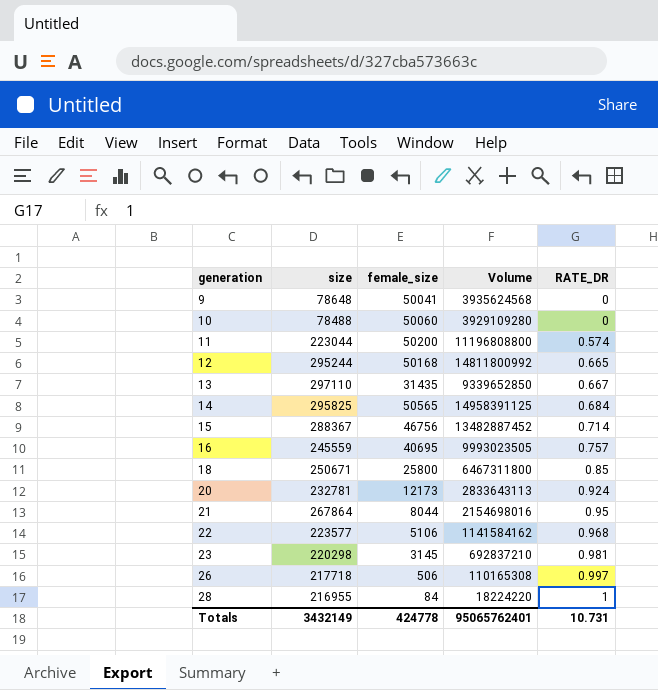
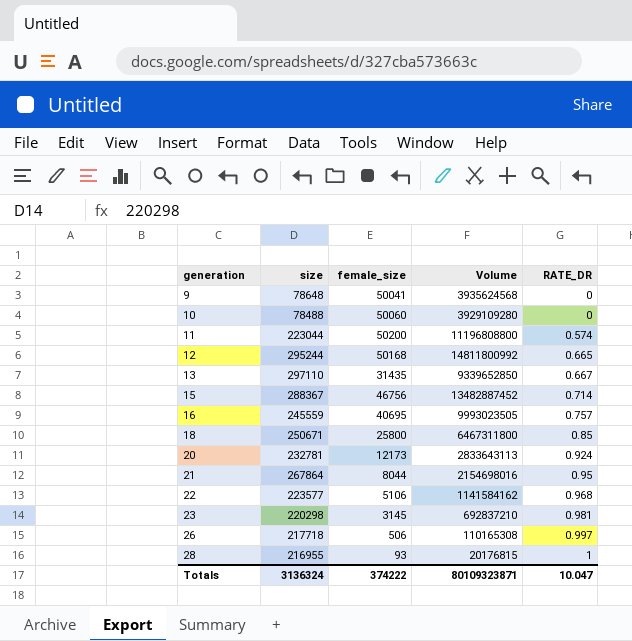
row 14: 295825 | 50565 | 14958391125 | 0.684 -> none
28 | female_size: 84 -> 93
28 | Volume: 18224220 -> 20176815
Totals | size: 3432149 -> 3136324
Totals | female_size: 424778 -> 374222
Totals | Volume: 95065762401 -> 80109323871
Totals | RATE_DR: 10.731 -> 10.047

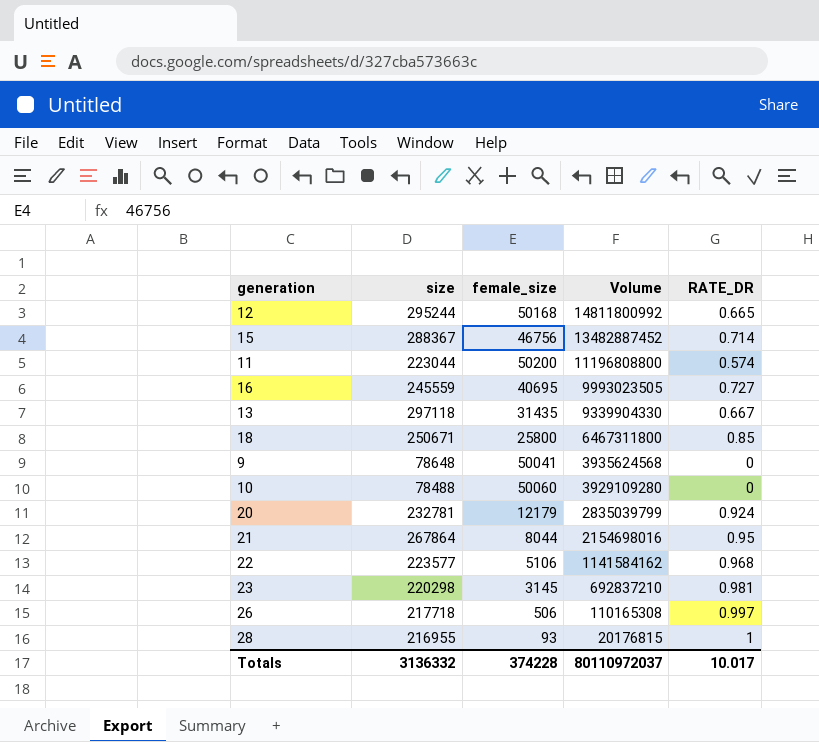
row order: generation ascending -> Volume descending
16 | RATE_DR: 0.757 -> 0.727
13 | size: 297110 -> 297118
13 | Volume: 9339652850 -> 9339904330
20 | female_size: 12173 -> 12179
20 | Volume: 2833643113 -> 2835039799
Totals | size: 3136324 -> 3136332
Totals | female_size: 374222 -> 374228
Totals | Volume: 80109323871 -> 80110972037
Totals | RATE_DR: 10.047 -> 10.017

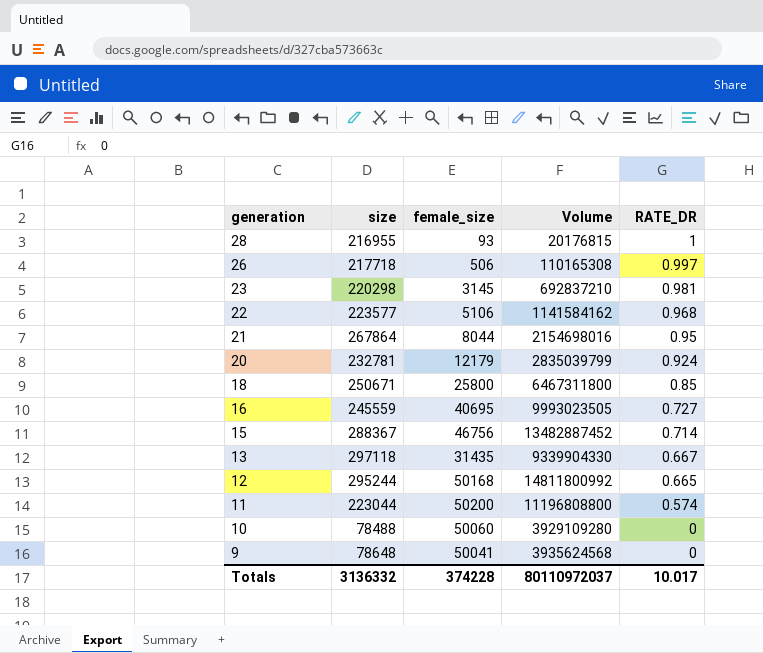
row order: Volume descending -> generation descending

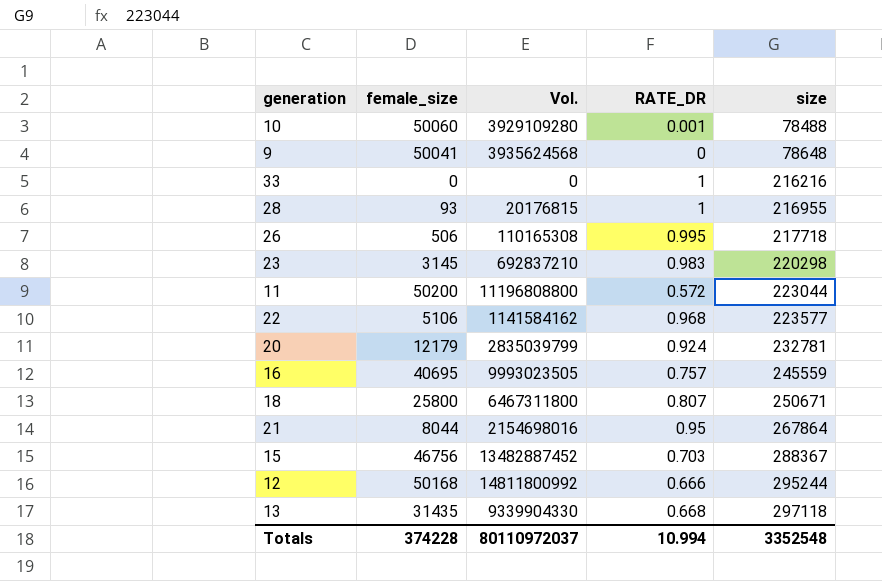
row order: generation descending -> size ascending
column name: Volume -> Vol.
column size | position: 2 -> 5
10 | RATE_DR: 0 -> 0.001
row 33: none -> 0 | 0 | 1 | 216216
26 | RATE_DR: 0.997 -> 0.995
23 | RATE_DR: 0.981 -> 0.983
11 | RATE_DR: 0.574 -> 0.572
16 | RATE_DR: 0.727 -> 0.757
18 | RATE_DR: 0.85 -> 0.807
15 | RATE_DR: 0.714 -> 0.703
12 | RATE_DR: 0.665 -> 0.666
13 | RATE_DR: 0.667 -> 0.668
Totals | RATE_DR: 10.017 -> 10.994
Totals | size: 3136332 -> 3352548

